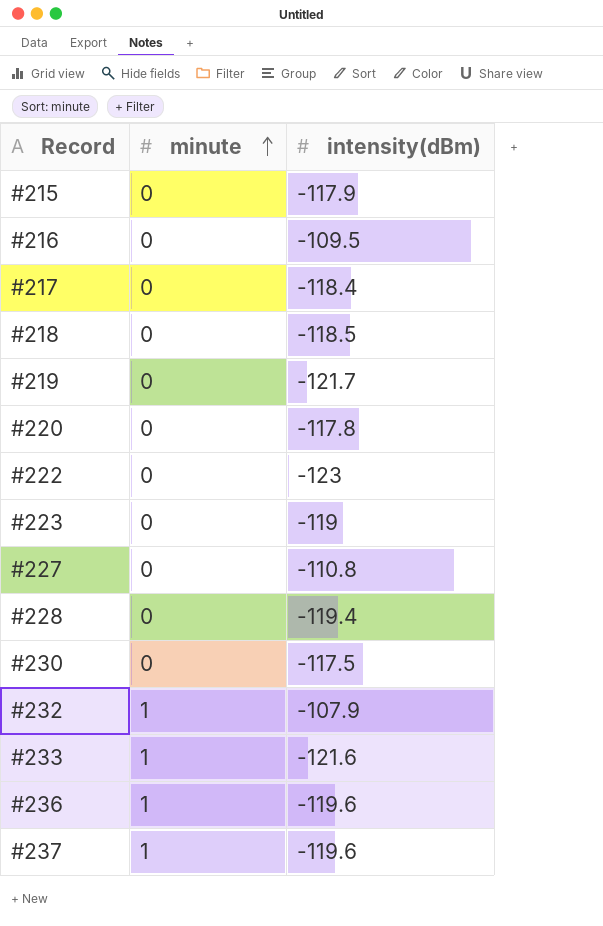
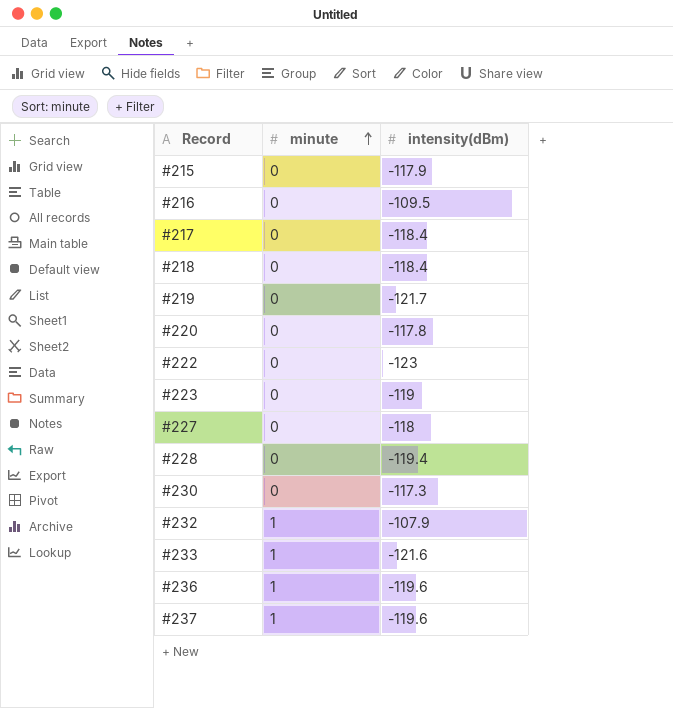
#218 | intensity(dBm): -118.5 -> -118.4
#227 | intensity(dBm): -110.8 -> -118
#230 | intensity(dBm): -117.5 -> -117.3

